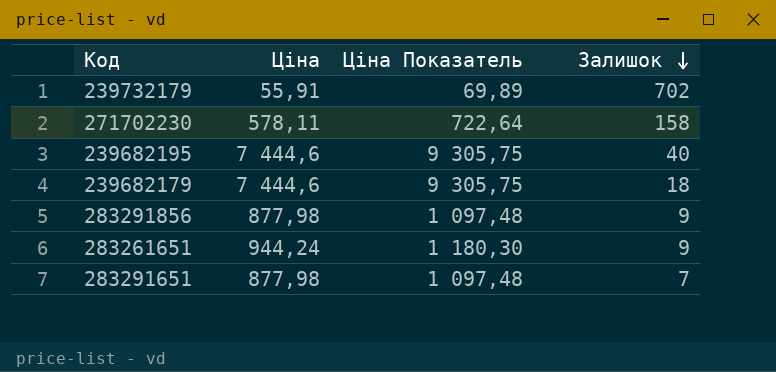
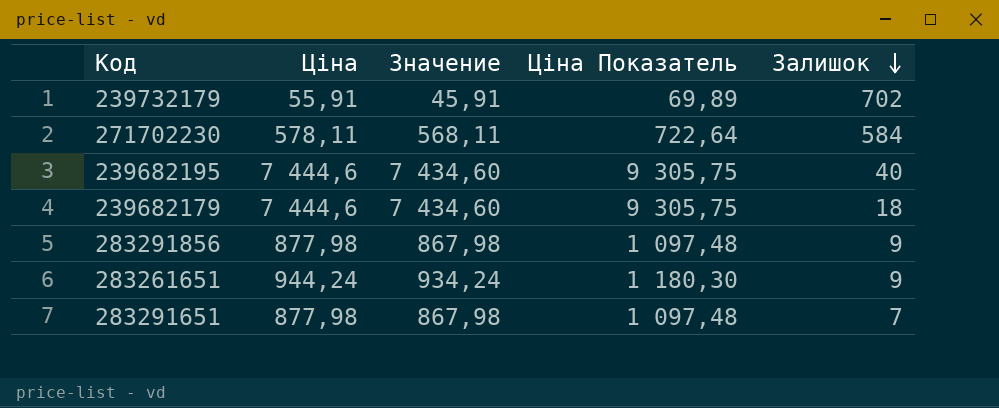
column Значение | formula: none -> [Ціна] - 10
271702230 | Залишок: 158 -> 584

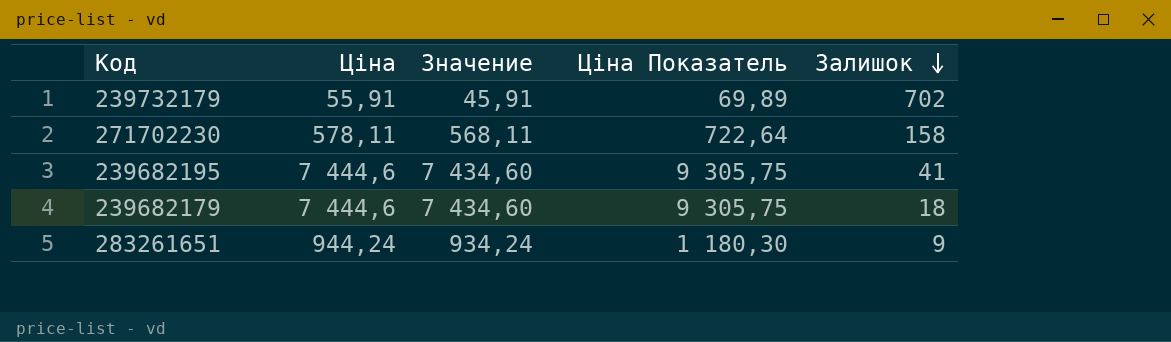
row 283291856: 877,98 | 867,98 | 1 097,48 | 9 -> none
row 283291651: 877,98 | 867,98 | 1 097,48 | 7 -> none
271702230 | Залишок: 584 -> 158
239682195 | Залишок: 40 -> 41

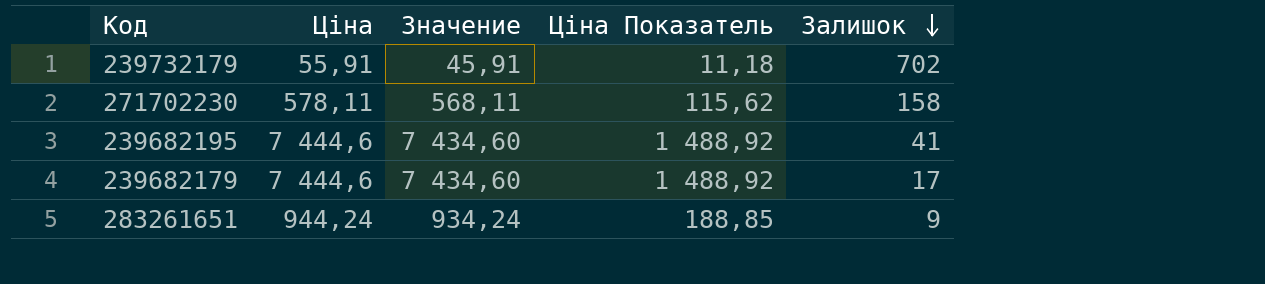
column Ціна Показатель | formula: [Ціна] * 1,25 -> [Ціна] * 0,2
239682179 | Залишок: 18 -> 17

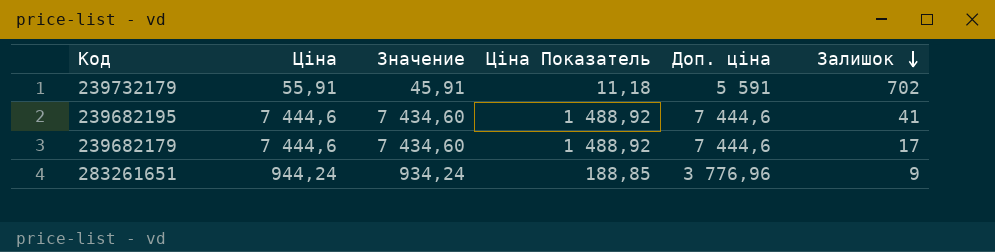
column Доп. ціна | position: none -> 5
row 271702230: 578,11 | 568,11 | 115,62 | 158 -> none

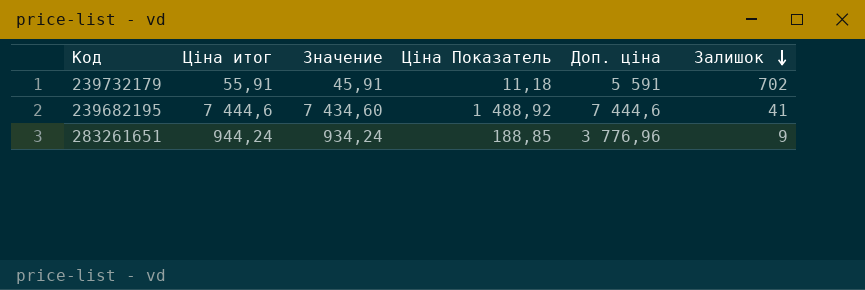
column name: Ціна -> Ціна итог
row 239682179: 7 444,6 | 7 434,60 | 1 488,92 | 7 444,6 | 17 -> none

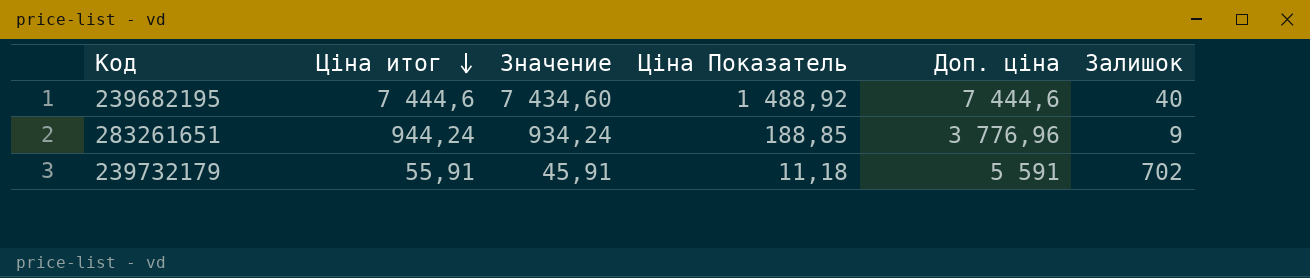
row order: Залишок descending -> Ціна итог descending
239682195 | Залишок: 41 -> 40

